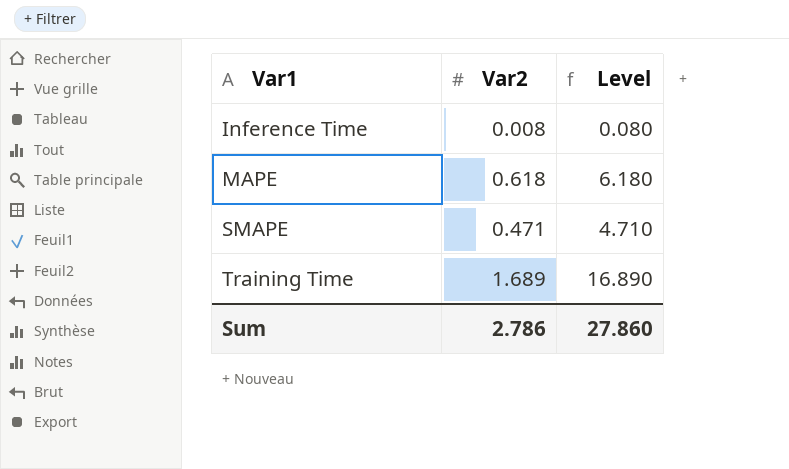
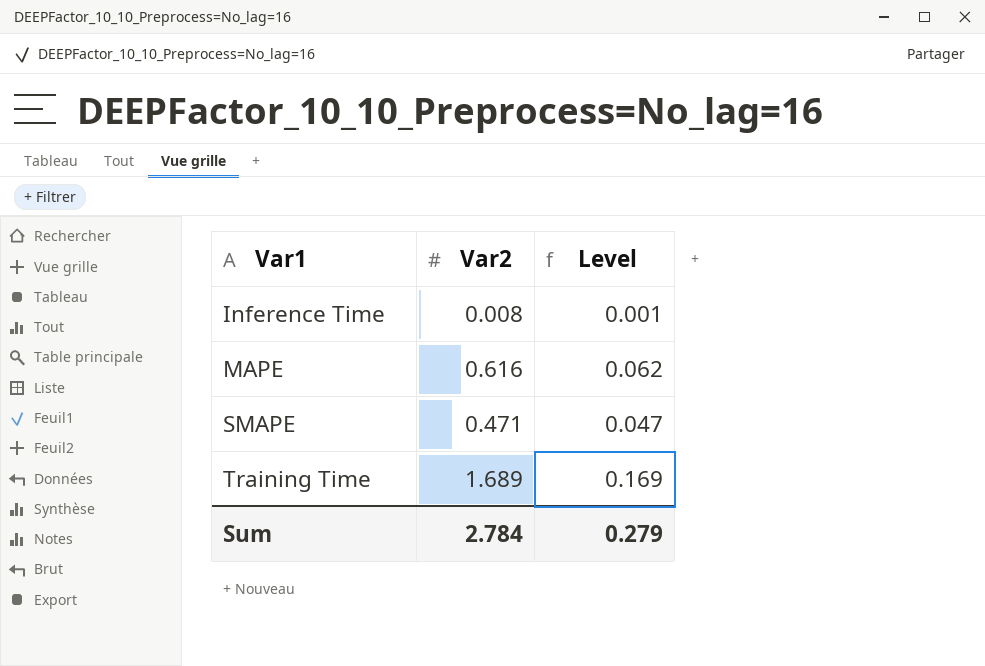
column Level | formula: [Var2] * 10 -> [Var2] * 0.1
MAPE | Var2: 0.618 -> 0.616
Sum | Var2: 2.786 -> 2.784
Sum | Level: 27.860 -> 0.279

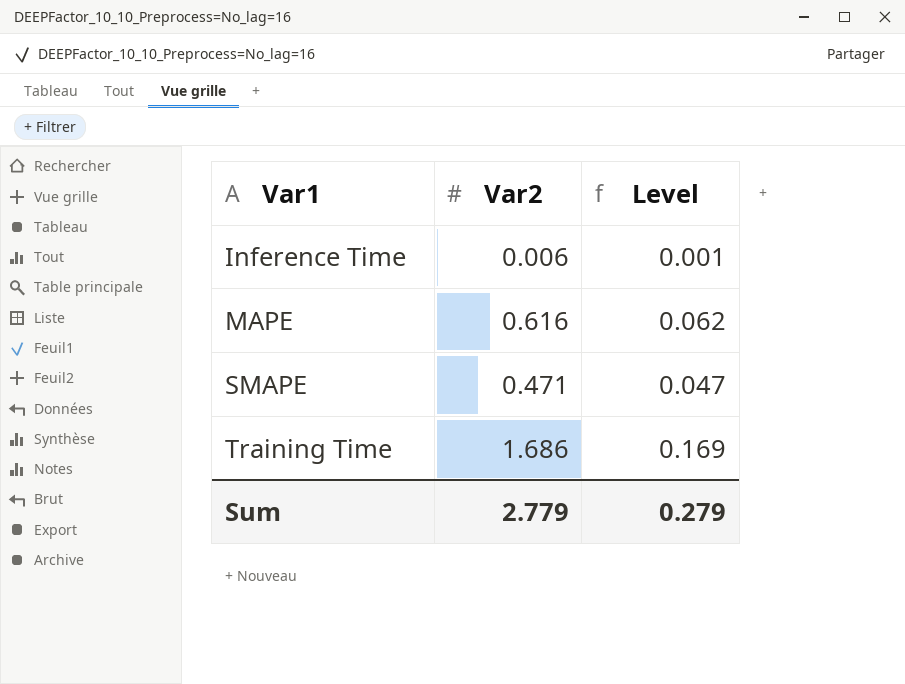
Inference Time | Var2: 0.008 -> 0.006
Training Time | Var2: 1.689 -> 1.686
Sum | Var2: 2.784 -> 2.779

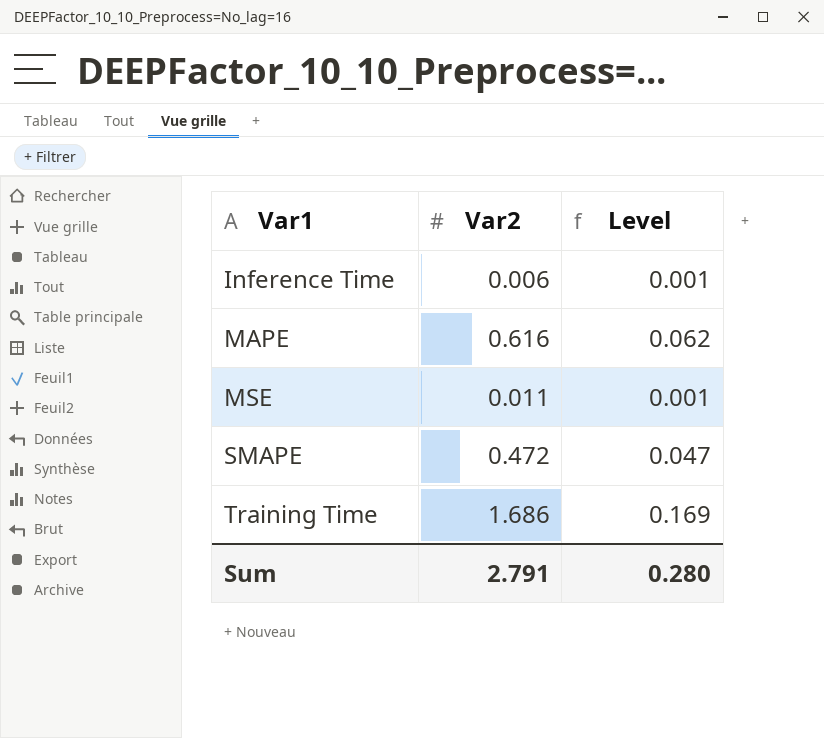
row MSE: none -> 0.011 | 0.001
SMAPE | Var2: 0.471 -> 0.472
Sum | Var2: 2.779 -> 2.791
Sum | Level: 0.279 -> 0.280

